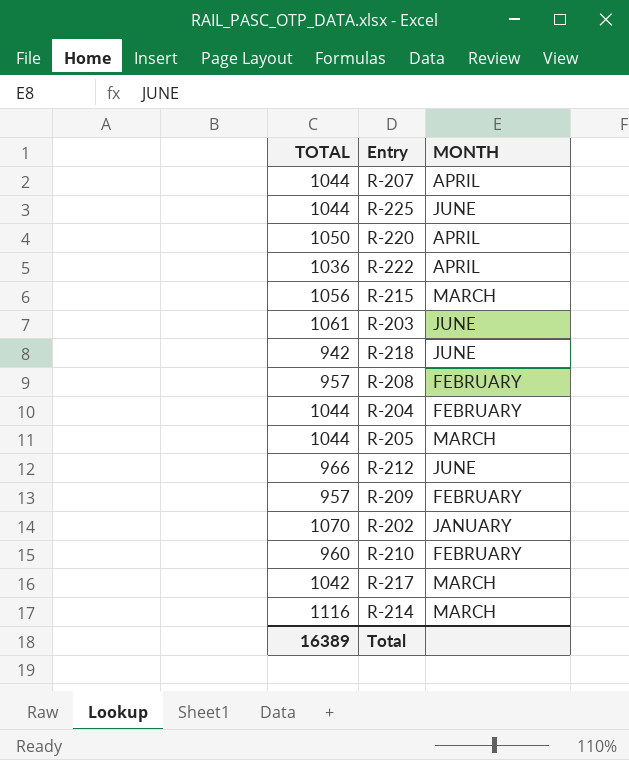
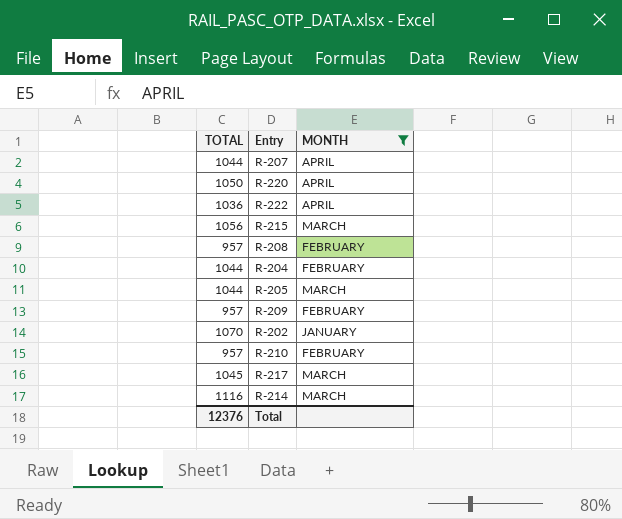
filter: none -> MONTH != JUNE
R-210 | TOTAL: 960 -> 957
R-217 | TOTAL: 1042 -> 1045
Total | TOTAL: 16389 -> 12376

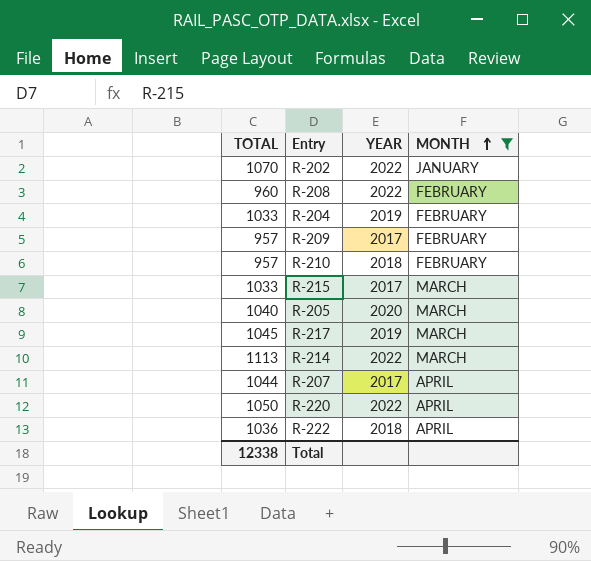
row order: none -> MONTH ascending
column YEAR | position: none -> 3
R-208 | TOTAL: 957 -> 960
R-204 | TOTAL: 1044 -> 1033
R-215 | TOTAL: 1056 -> 1033
R-205 | TOTAL: 1044 -> 1040
R-214 | TOTAL: 1116 -> 1113
Total | TOTAL: 12376 -> 12338

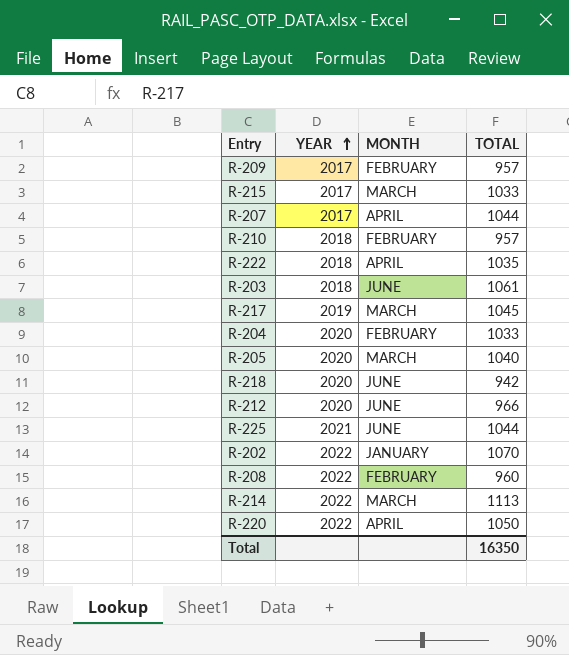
filter: MONTH != JUNE -> none
row order: MONTH ascending -> YEAR ascending
column TOTAL | position: 1 -> 4
R-222 | TOTAL: 1036 -> 1035
R-204 | YEAR: 2019 -> 2020
Total | TOTAL: 12338 -> 16350

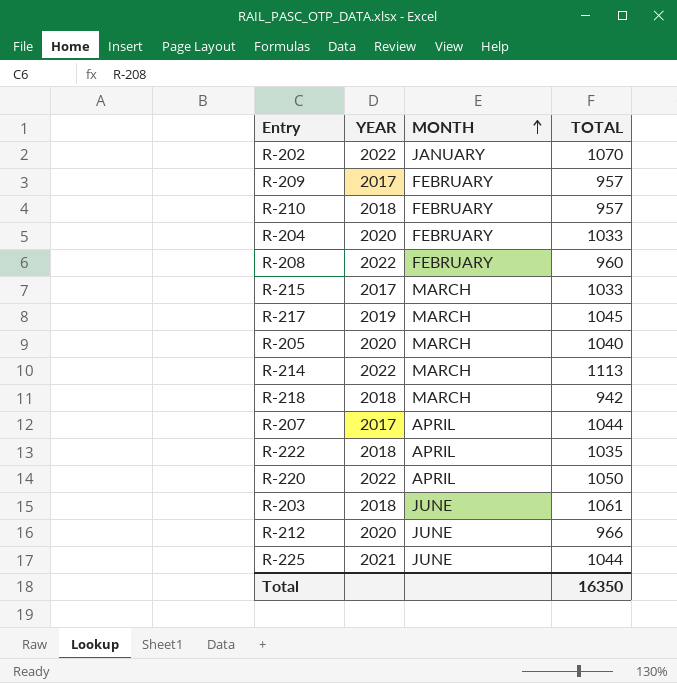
row order: YEAR ascending -> MONTH ascending
R-218 | YEAR: 2020 -> 2018
R-218 | MONTH: JUNE -> MARCH

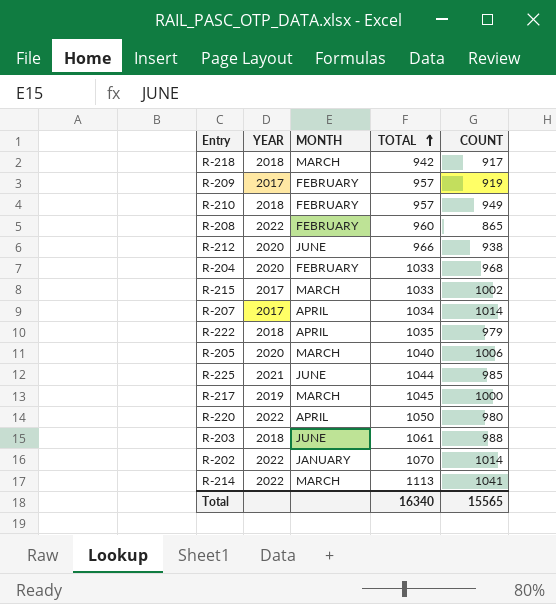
row order: MONTH ascending -> TOTAL ascending
column COUNT | position: none -> 5
R-207 | TOTAL: 1044 -> 1034
Total | TOTAL: 16350 -> 16340

